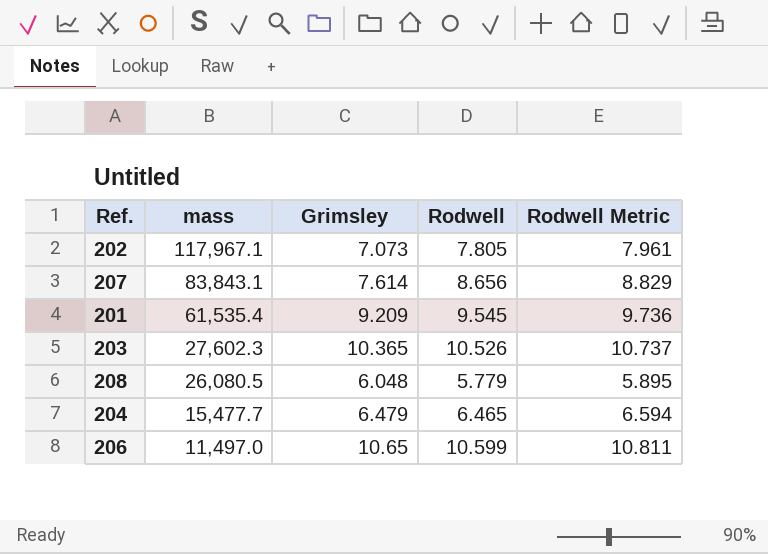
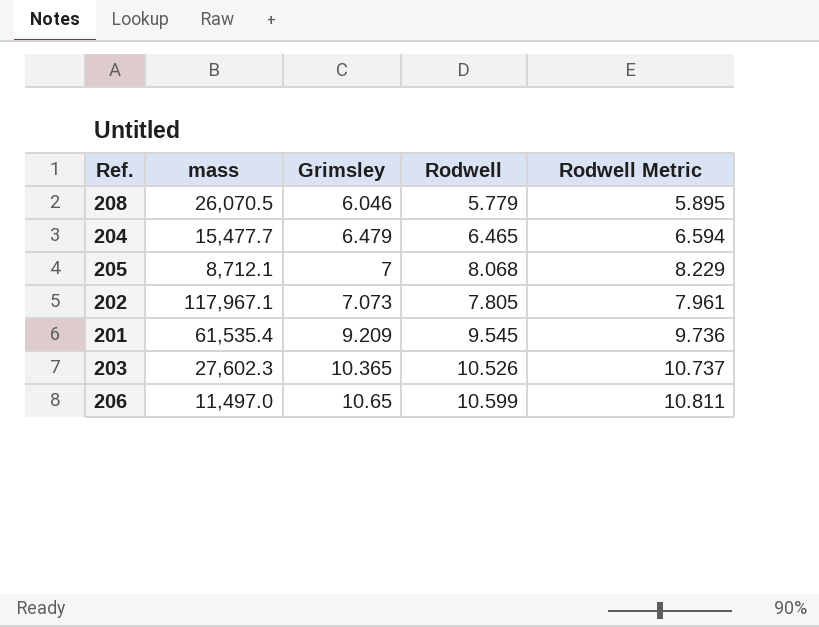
row order: mass descending -> Grimsley ascending
row 207: 83,843.1 | 7.614 | 8.656 | 8.829 -> none
208 | mass: 26,080.5 -> 26,070.5
208 | Grimsley: 6.048 -> 6.046
row 205: none -> 8,712.1 | 7 | 8.068 | 8.229

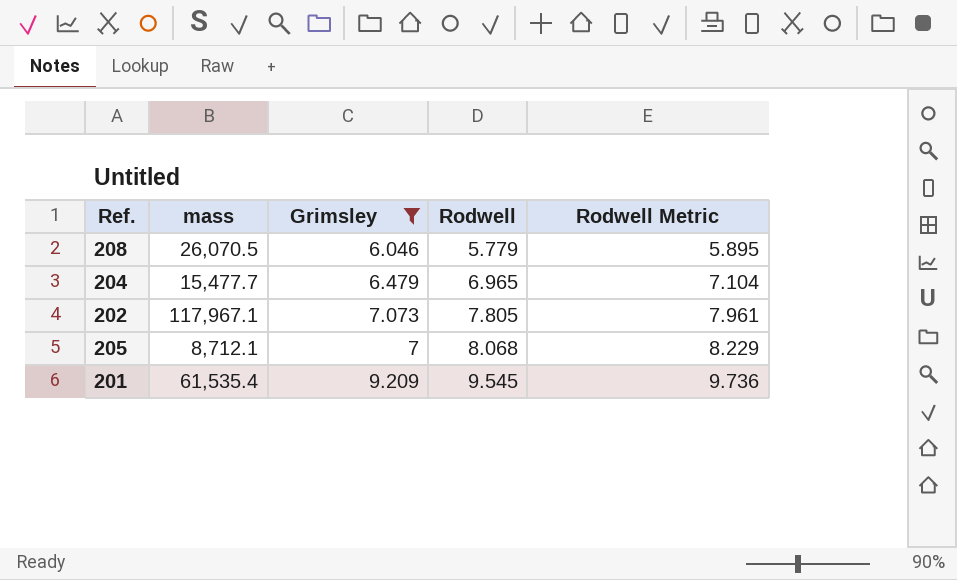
filter: none -> Grimsley <= 9.209
row order: Grimsley ascending -> Rodwell ascending
204 | Rodwell: 6.465 -> 6.965
204 | Rodwell Metric: 6.594 -> 7.104

